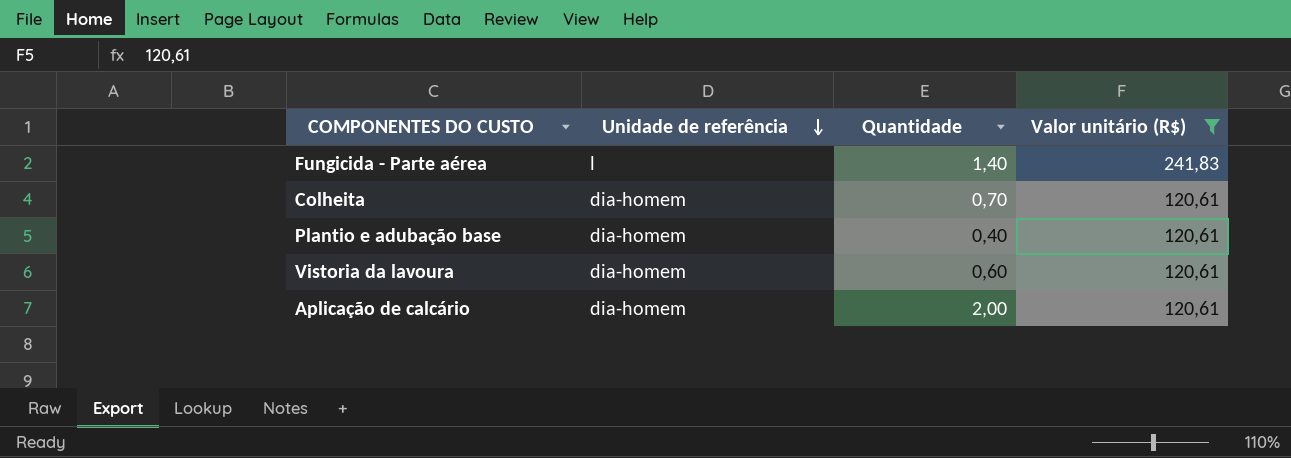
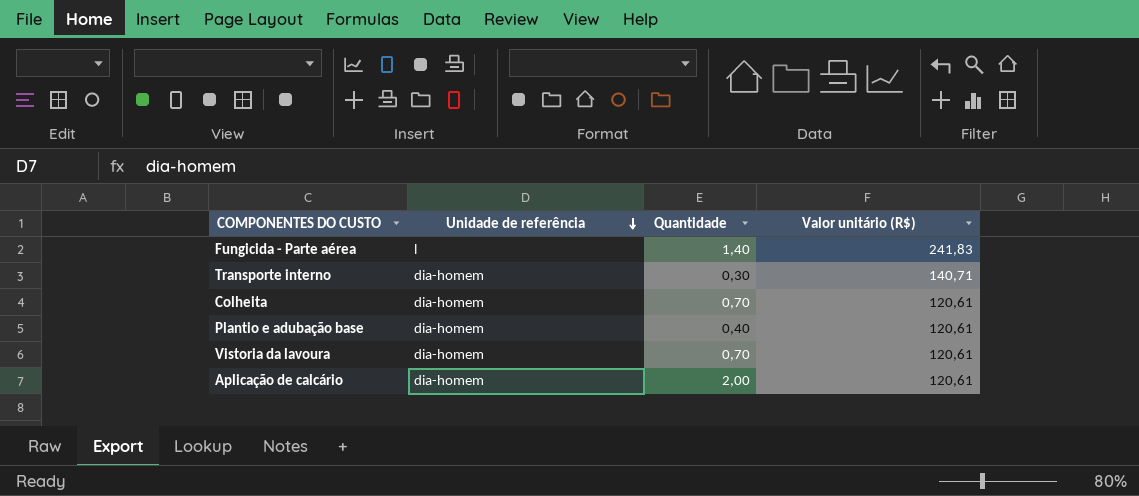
filter: Valor unitário (R$) != 140,71 -> none
Vistoria da lavoura | Quantidade: 0,60 -> 0,70

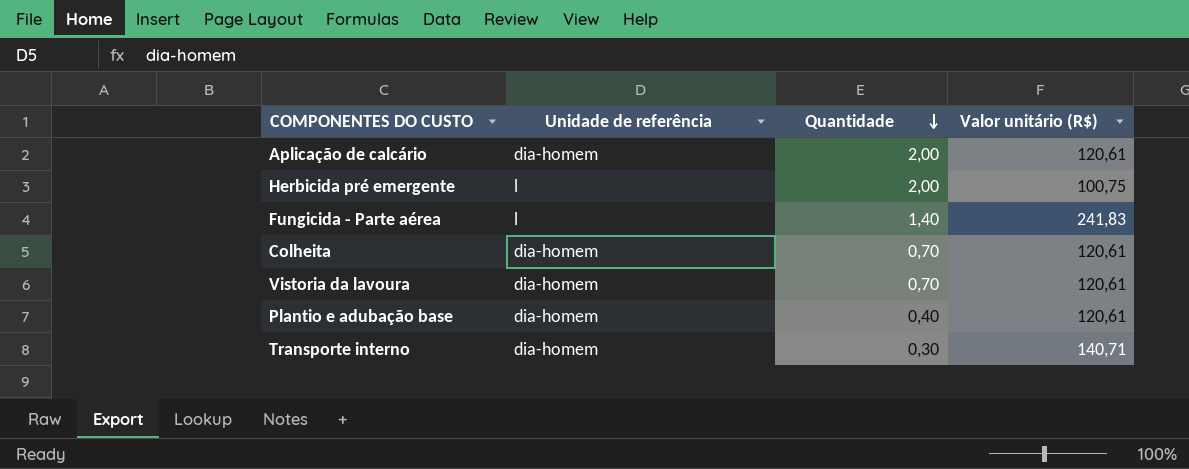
row order: Unidade de referência descending -> Quantidade descending
row Herbicida pré emergente: none -> l | 2,00 | 100,75

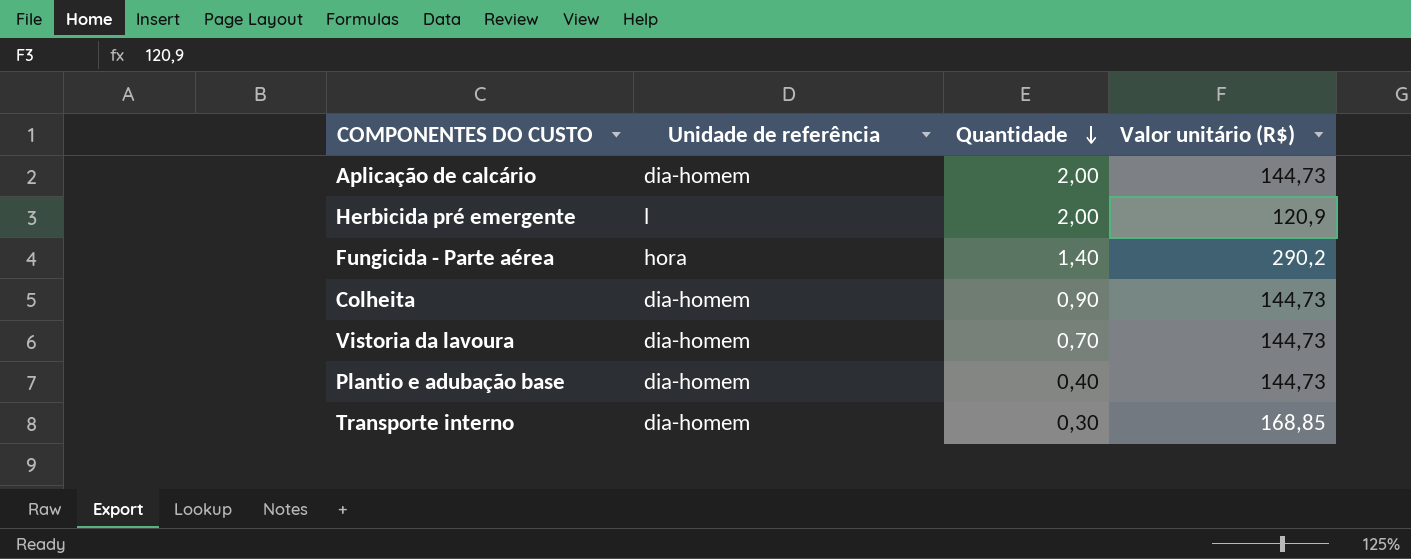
Aplicação de calcário | Valor unitário (R$): 120,61 -> 144,73
Herbicida pré emergente | Valor unitário (R$): 100,75 -> 120,9
Fungicida - Parte aérea | Unidade de referência: l -> hora
Fungicida - Parte aérea | Valor unitário (R$): 241,83 -> 290,2
Colheita | Quantidade: 0,70 -> 0,90
Colheita | Valor unitário (R$): 120,61 -> 144,73
Vistoria da lavoura | Valor unitário (R$): 120,61 -> 144,73
Plantio e adubação base | Valor unitário (R$): 120,61 -> 144,73
Transporte interno | Valor unitário (R$): 140,71 -> 168,85

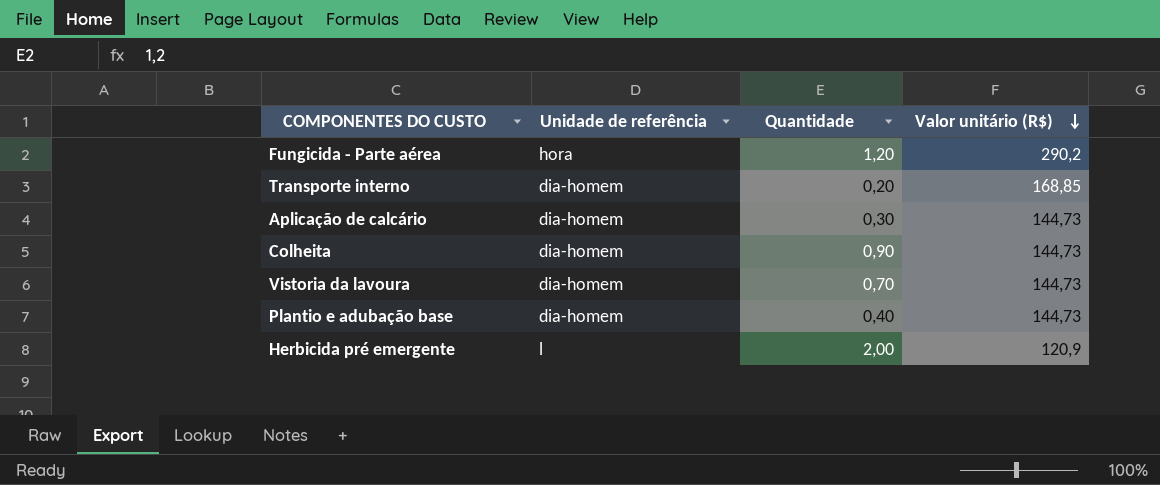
row order: Quantidade descending -> Valor unitário (R$) descending
Fungicida - Parte aérea | Quantidade: 1,40 -> 1,20
Transporte interno | Quantidade: 0,30 -> 0,20
Aplicação de calcário | Quantidade: 2,00 -> 0,30

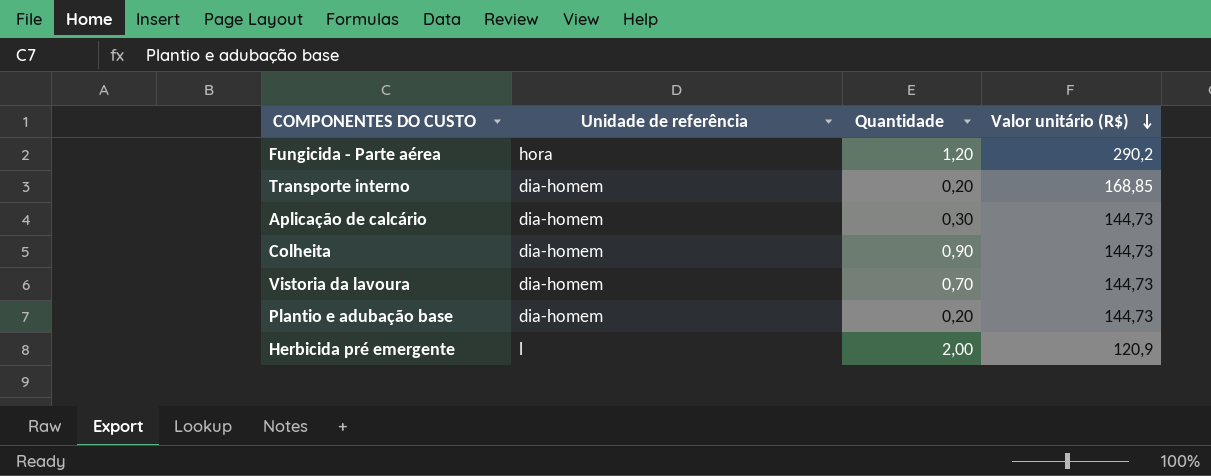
Plantio e adubação base | Quantidade: 0,40 -> 0,20

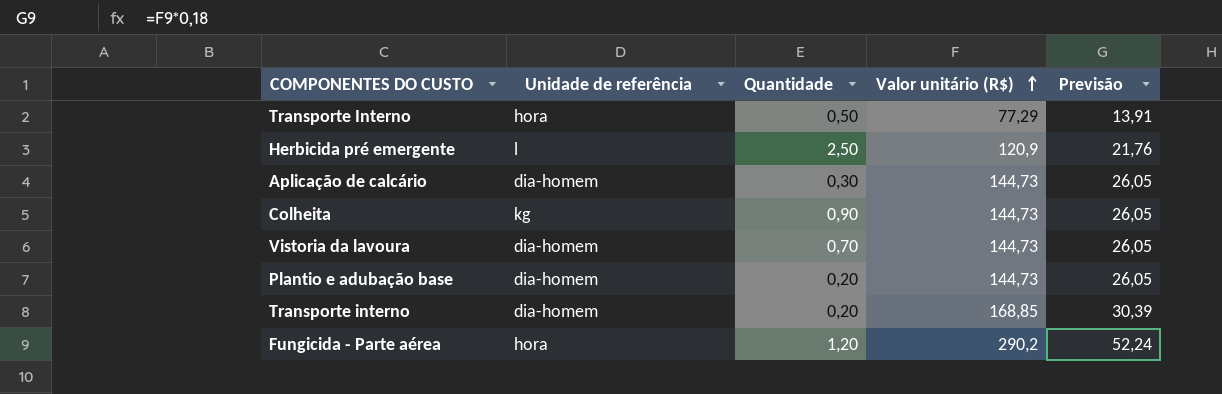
row order: Valor unitário (R$) descending -> Valor unitário (R$) ascending
column Previsão | formula: none -> [Valor unitário (R$)] * 0,18
row Transporte Interno: none -> hora | 0,50 | 77,29 | 13,91
Herbicida pré emergente | Quantidade: 2,00 -> 2,50
Colheita | Unidade de referência: dia-homem -> kg

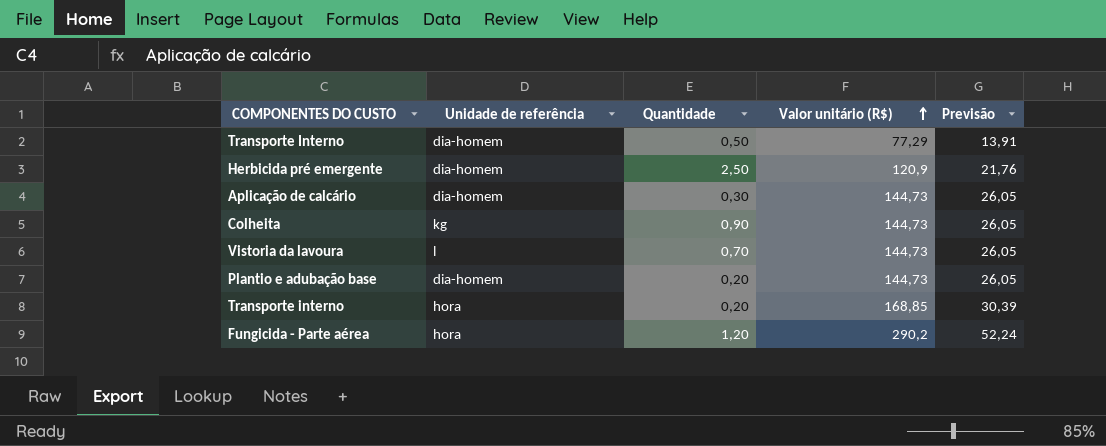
Transporte Interno | Unidade de referência: hora -> dia-homem
Herbicida pré emergente | Unidade de referência: l -> dia-homem
Vistoria da lavoura | Unidade de referência: dia-homem -> l
Transporte interno | Unidade de referência: dia-homem -> hora

